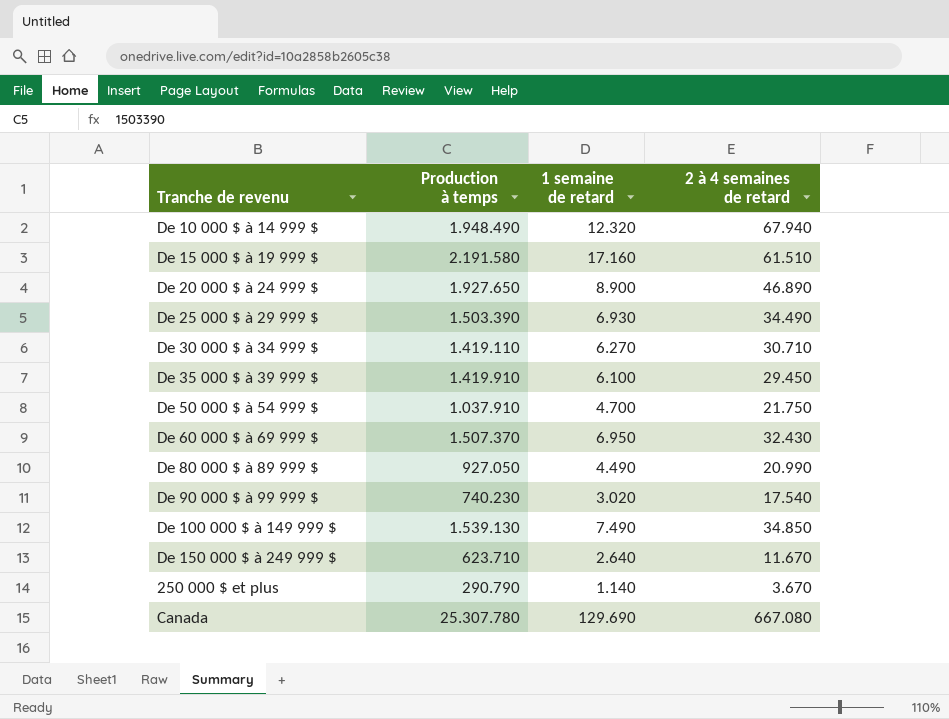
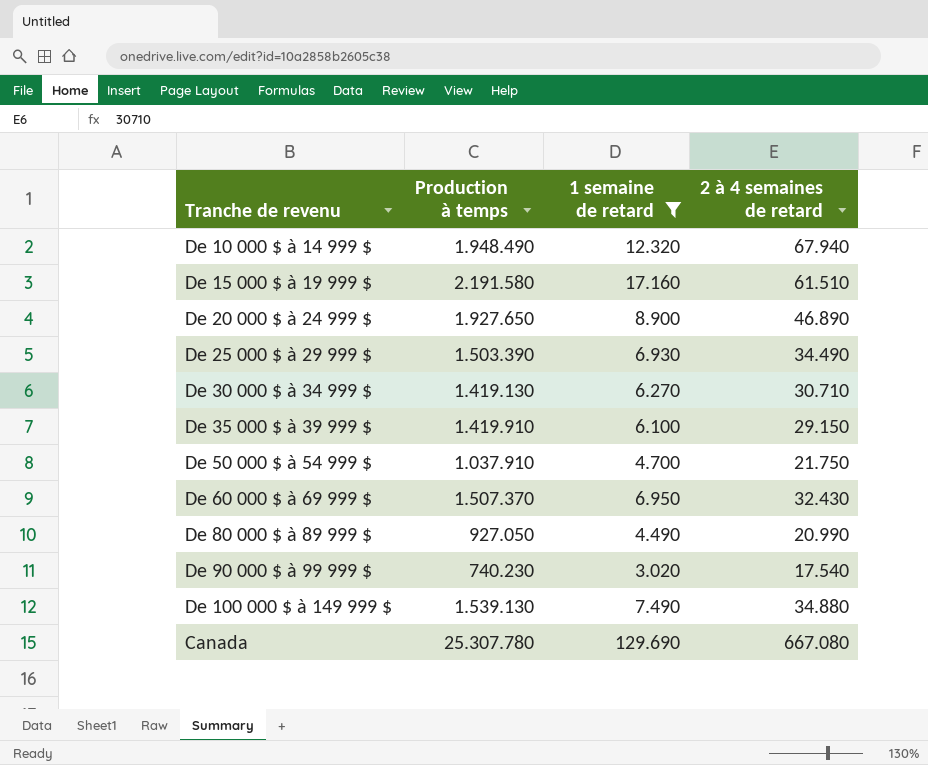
filter: none -> 1 semaine de retard >= 3.020
De 30 000 $ à 34 999 $ | Production à temps: 1.419.110 -> 1.419.130
De 35 000 $ à 39 999 $ | 2 à 4 semaines de retard: 29.450 -> 29.150
De 100 000 $ à 149 999 $ | 2 à 4 semaines de retard: 34.850 -> 34.880

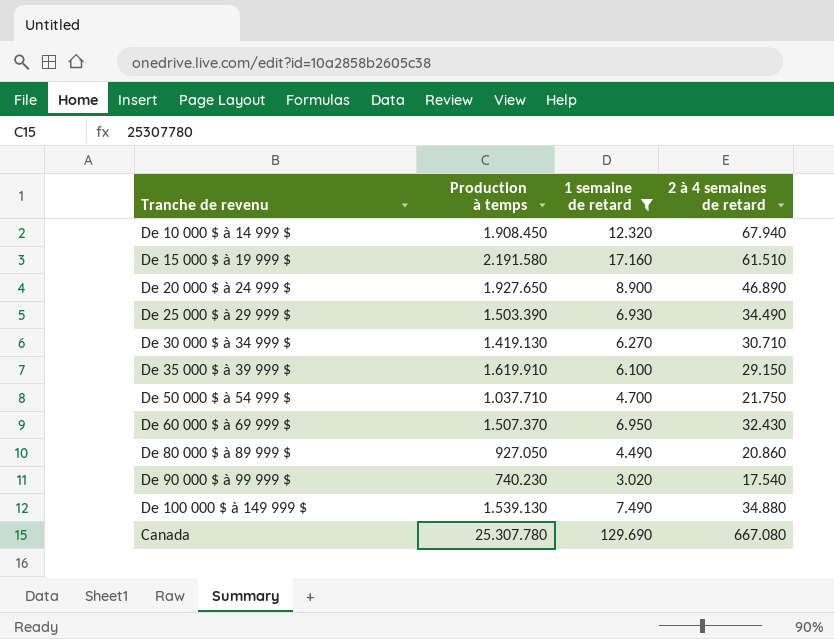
De 10 000 $ à 14 999 $ | Production à temps: 1.948.490 -> 1.908.450
De 35 000 $ à 39 999 $ | Production à temps: 1.419.910 -> 1.619.910
De 50 000 $ à 54 999 $ | Production à temps: 1.037.910 -> 1.037.710
De 80 000 $ à 89 999 $ | 2 à 4 semaines de retard: 20.990 -> 20.860

